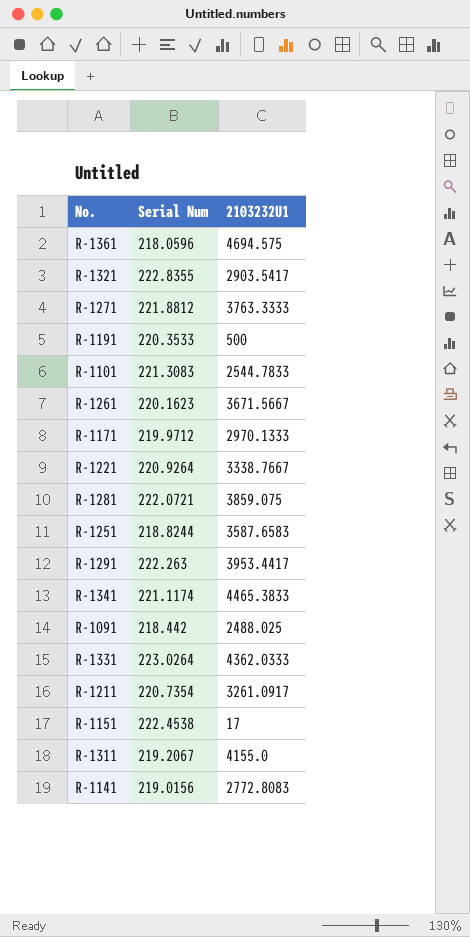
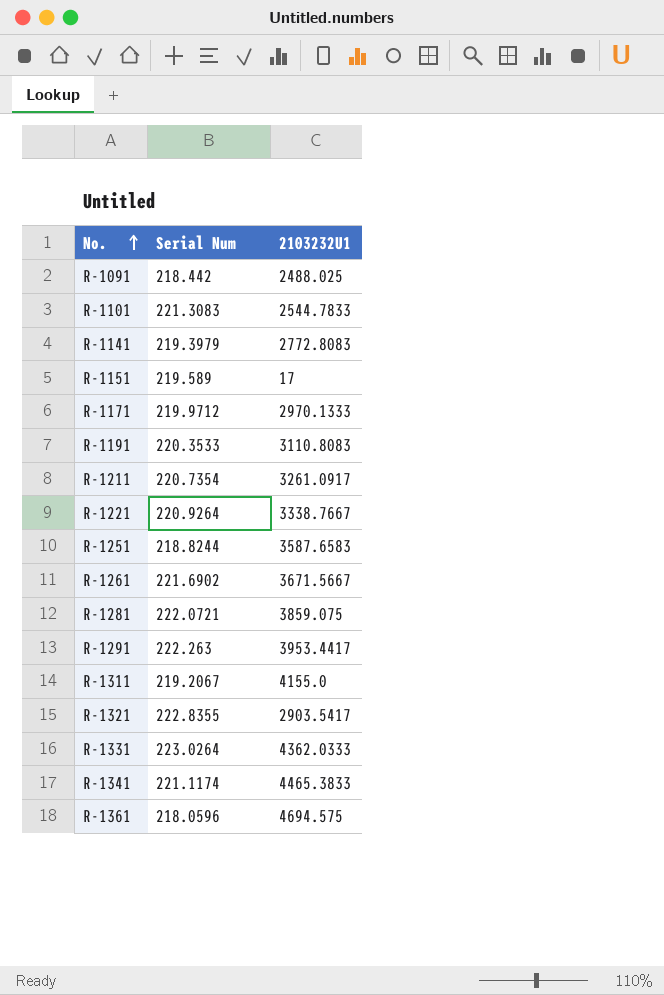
row order: none -> No. ascending
row R-1271: 221.8812 | 3763.3333 -> none
R-1141 | Serial Num: 219.0156 -> 219.3979
R-1151 | Serial Num: 222.4538 -> 219.589
R-1191 | 2103232U1: 500 -> 3110.8083
R-1261 | Serial Num: 220.1623 -> 221.6902

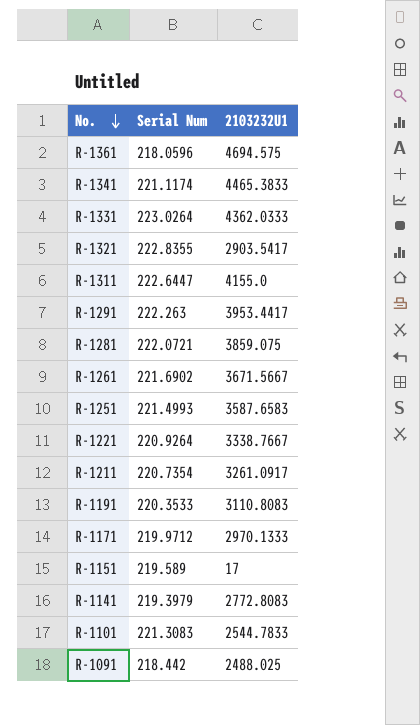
row order: No. ascending -> No. descending
R-1311 | Serial Num: 219.2067 -> 222.6447
R-1251 | Serial Num: 218.8244 -> 221.4993

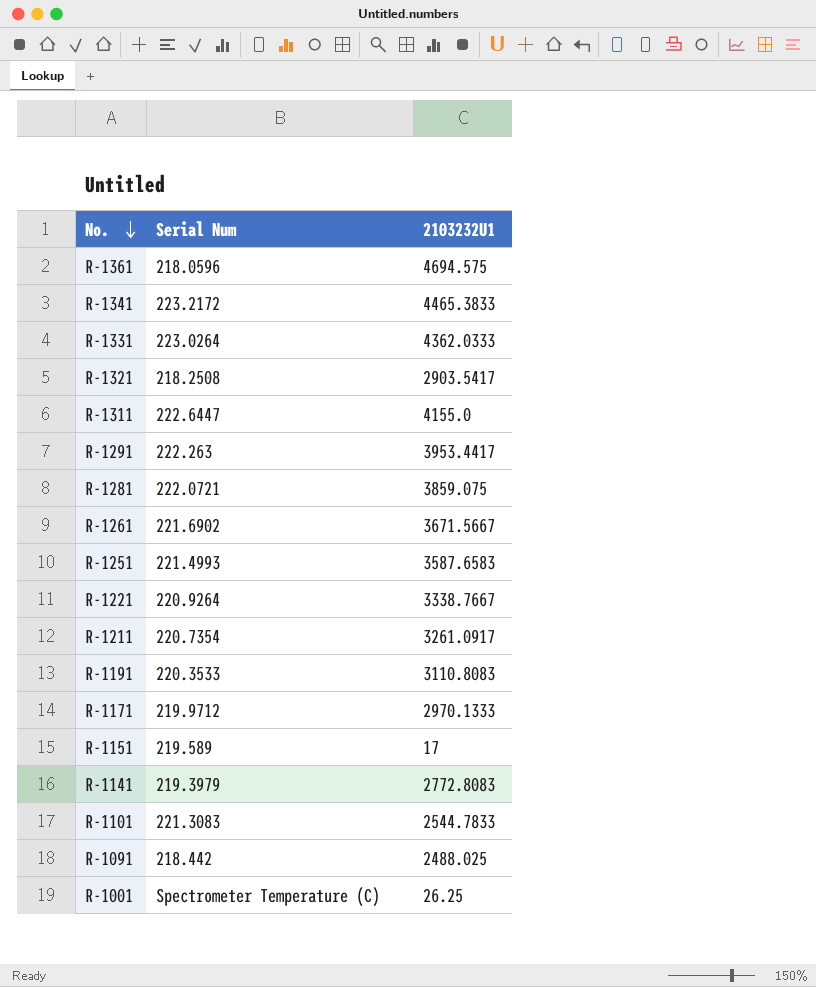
R-1341 | Serial Num: 221.1174 -> 223.2172
R-1321 | Serial Num: 222.8355 -> 218.2508
row R-1001: none -> Spectrometer Temperature (C) | 26.25

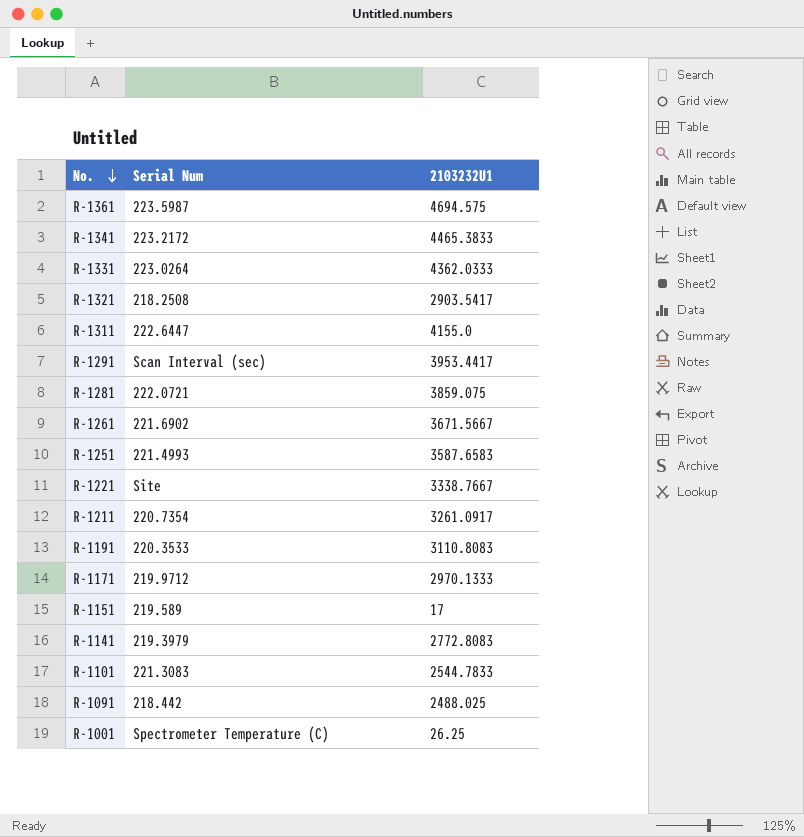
R-1361 | Serial Num: 218.0596 -> 223.5987
R-1291 | Serial Num: 222.263 -> Scan Interval (sec)
R-1221 | Serial Num: 220.9264 -> Site

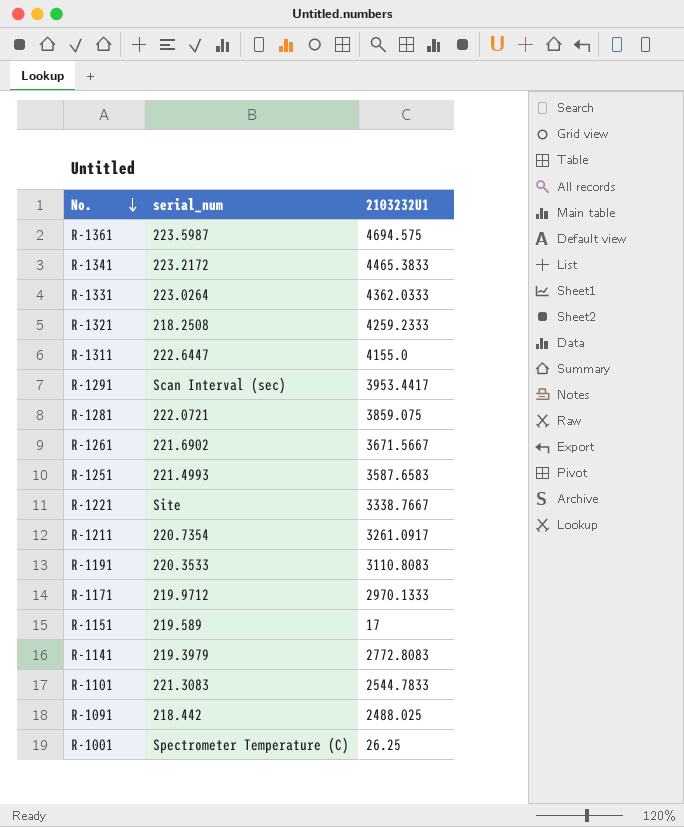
column name: Serial Num -> serial_num
R-1321 | 2103232U1: 2903.5417 -> 4259.2333

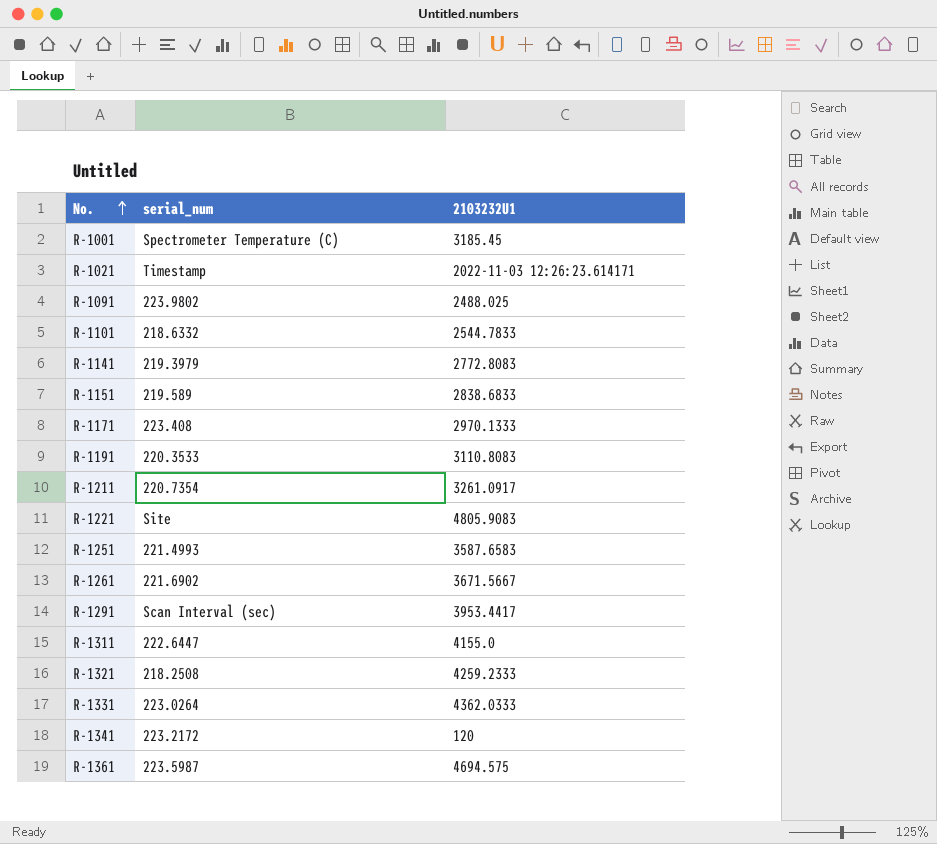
row order: No. descending -> No. ascending
row R-1281: 222.0721 | 3859.075 -> none
R-1001 | 2103232U1: 26.25 -> 3185.45
row R-1021: none -> Timestamp | 2022-11-03 12:26:23.614171
R-1091 | serial_num: 218.442 -> 223.9802
R-1101 | serial_num: 221.3083 -> 218.6332
R-1151 | 2103232U1: 17 -> 2838.6833
R-1171 | serial_num: 219.9712 -> 223.408
R-1221 | 2103232U1: 3338.7667 -> 4805.9083
R-1341 | 2103232U1: 4465.3833 -> 120

